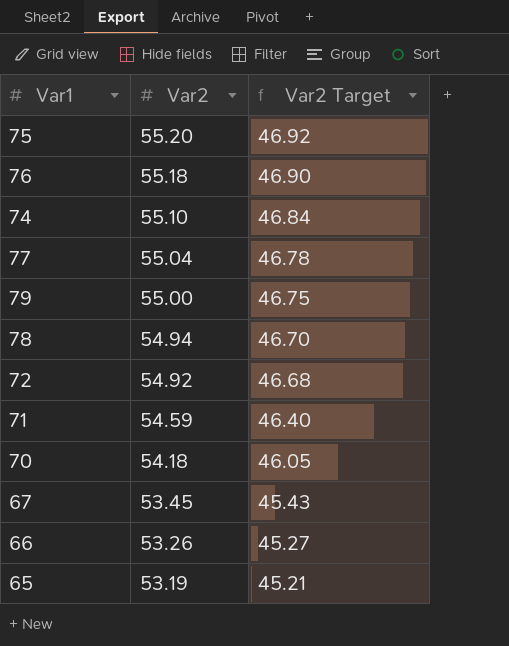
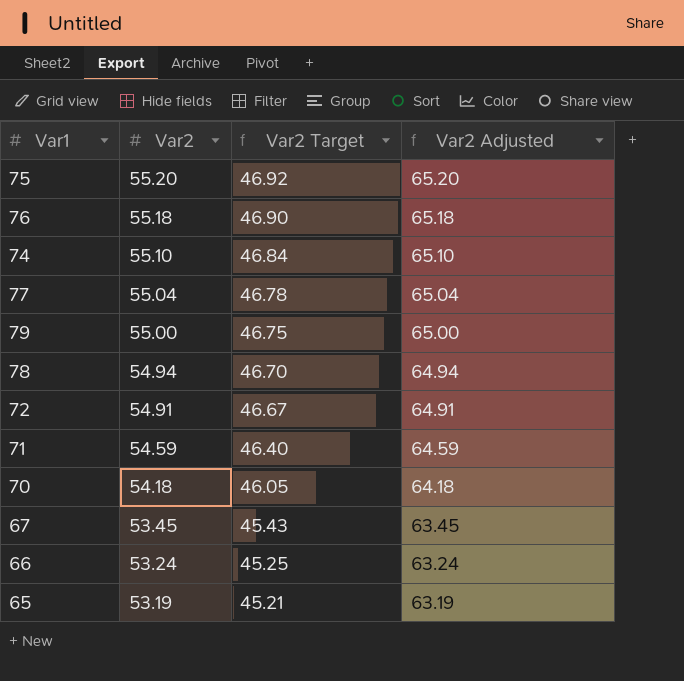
column Var2 Adjusted | formula: none -> [Var2] + 10
72 | Var2: 54.92 -> 54.91
72 | Var2 Target: 46.68 -> 46.67
66 | Var2: 53.26 -> 53.24
66 | Var2 Target: 45.27 -> 45.25

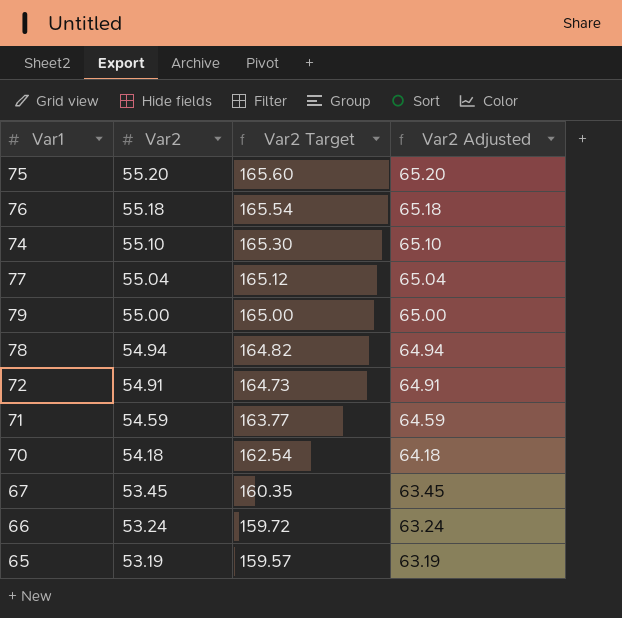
column Var2 Target | formula: [Var2] * 0.85 -> [Var2] * 3

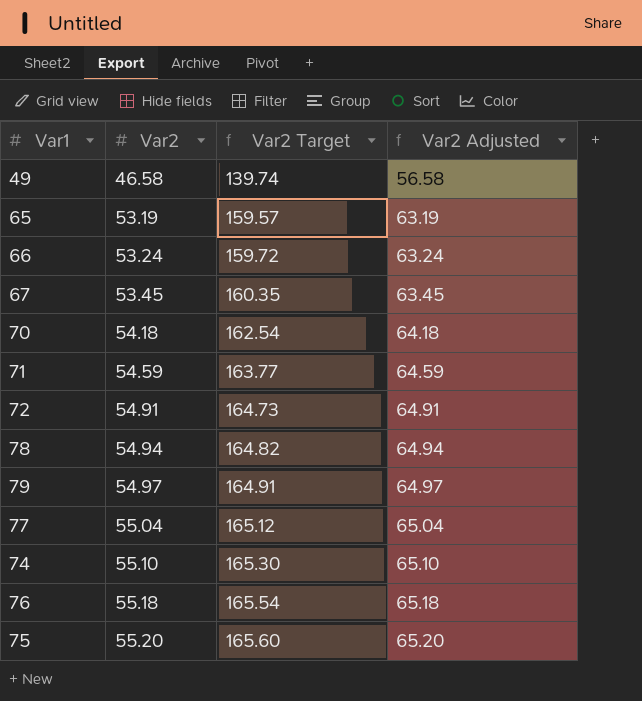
row order: Var2 descending -> Var2 ascending
row 49: none -> 46.58 | 139.74 | 56.58
79 | Var2: 55.00 -> 54.97
79 | Var2 Target: 165.00 -> 164.91
79 | Var2 Adjusted: 65.00 -> 64.97

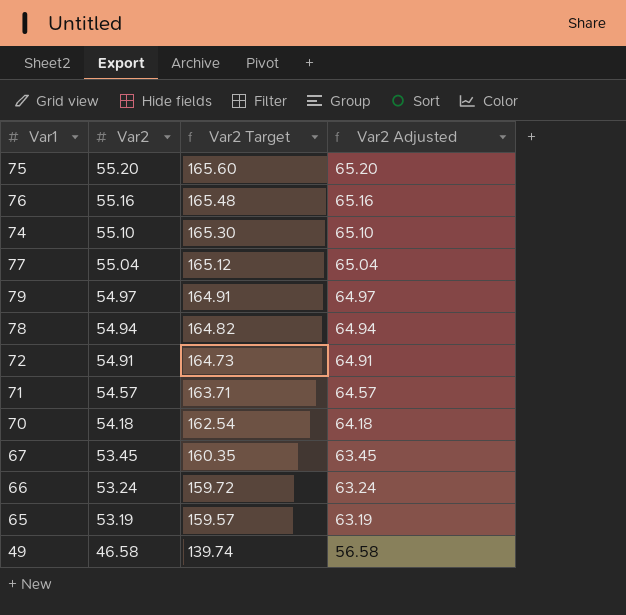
row order: Var2 ascending -> Var2 descending
76 | Var2: 55.18 -> 55.16
76 | Var2 Target: 165.54 -> 165.48
76 | Var2 Adjusted: 65.18 -> 65.16
71 | Var2: 54.59 -> 54.57
71 | Var2 Target: 163.77 -> 163.71
71 | Var2 Adjusted: 64.59 -> 64.57

